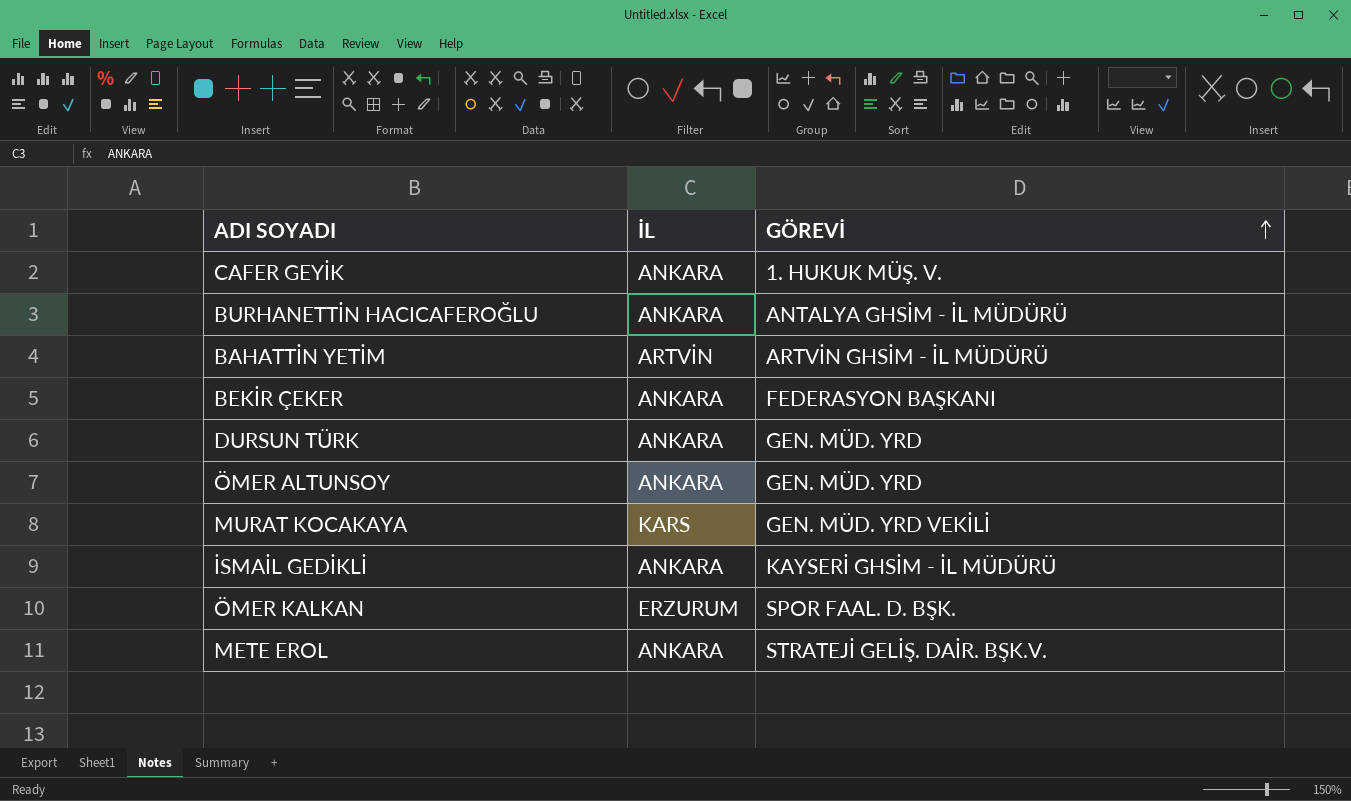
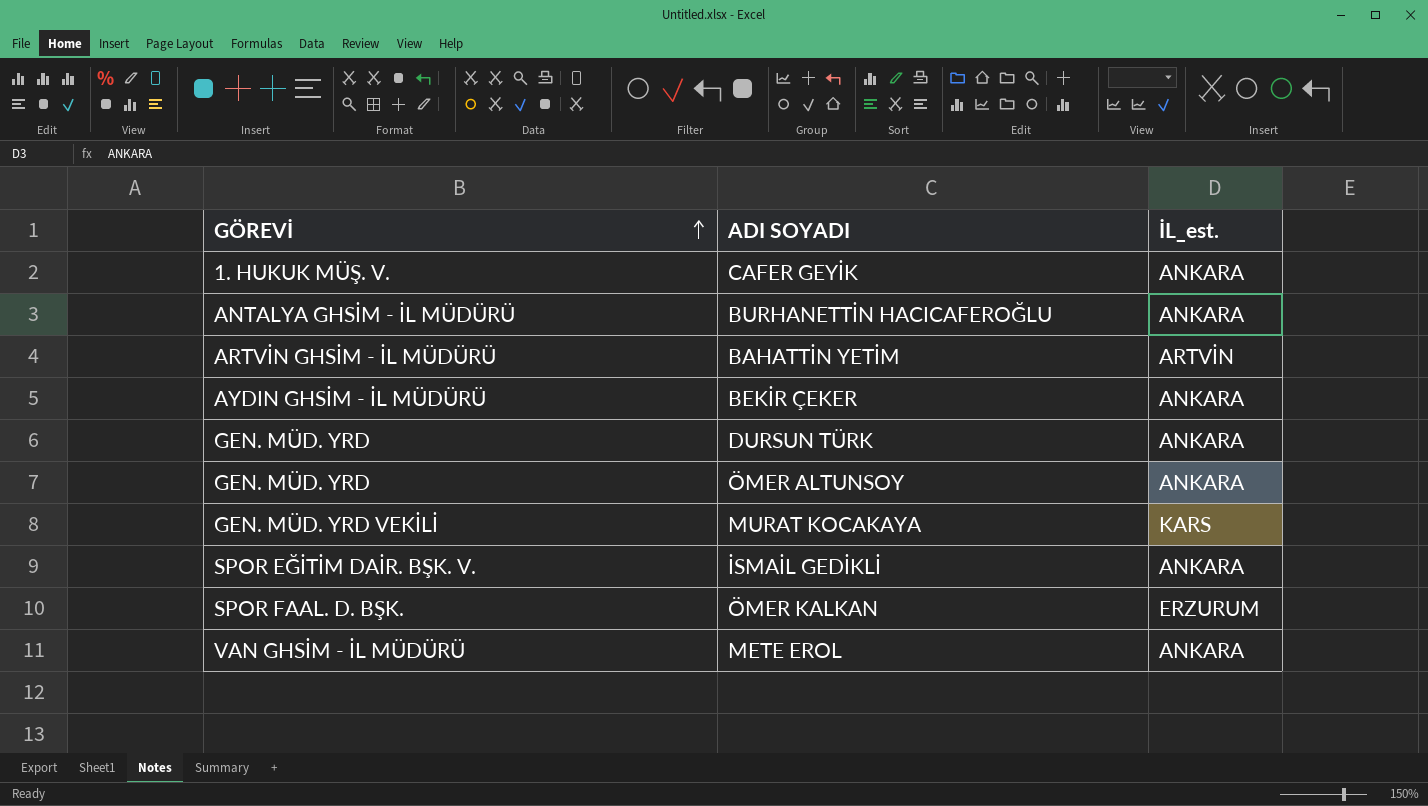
column GÖREVİ | position: 3 -> 1
column name: İL -> İL_est.
BEKİR ÇEKER | GÖREVİ: FEDERASYON BAŞKANI -> AYDIN GHSİM - İL MÜDÜRÜ
İSMAİL GEDİKLİ | GÖREVİ: KAYSERİ GHSİM - İL MÜDÜRÜ -> SPOR EĞİTİM DAİR. BŞK. V.
METE EROL | GÖREVİ: STRATEJİ GELİŞ. DAİR. BŞK.V. -> VAN GHSİM - İL MÜDÜRÜ

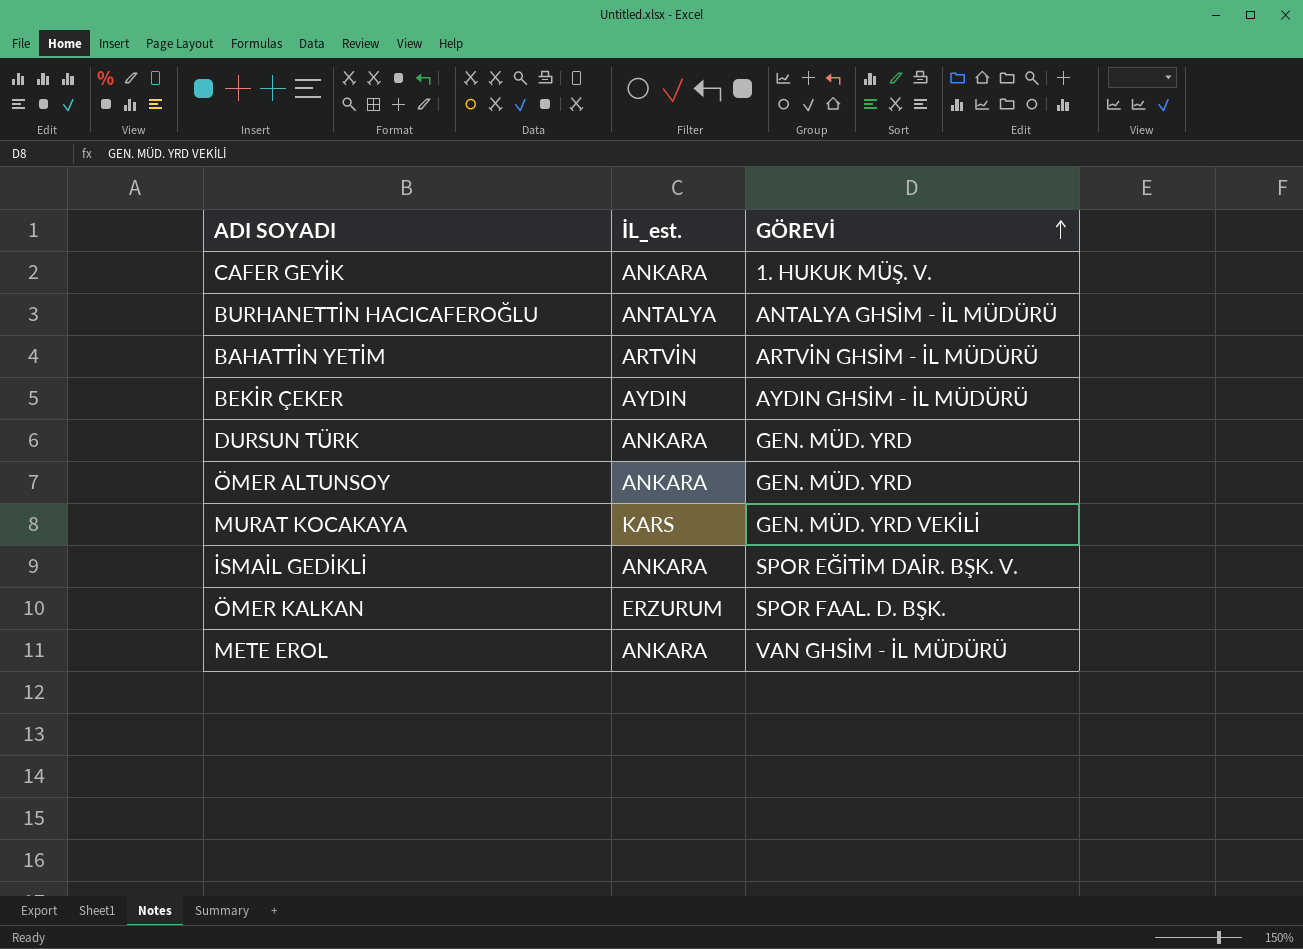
column GÖREVİ | position: 1 -> 3
BURHANETTİN HACICAFEROĞLU | İL_est.: ANKARA -> ANTALYA
BEKİR ÇEKER | İL_est.: ANKARA -> AYDIN

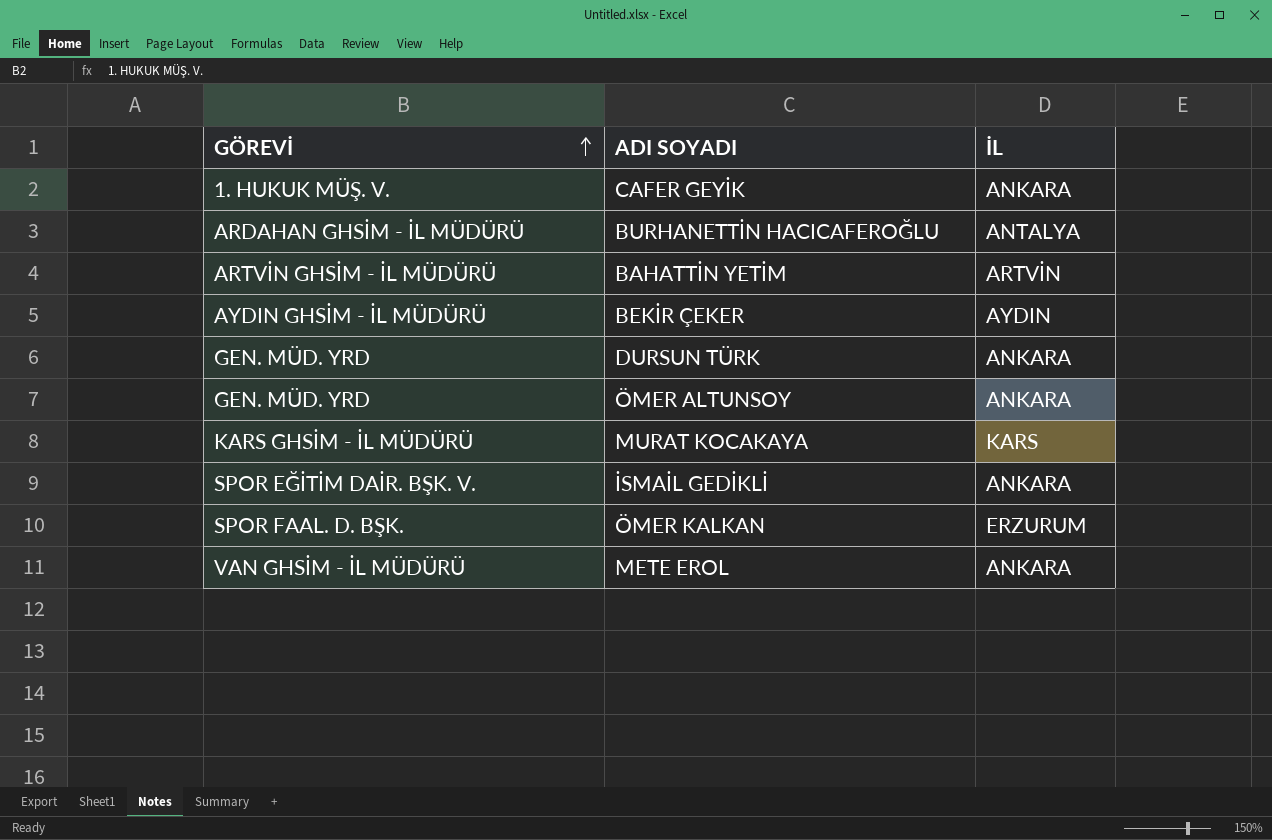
column GÖREVİ | position: 3 -> 1
column name: İL_est. -> İL
BURHANETTİN HACICAFEROĞLU | GÖREVİ: ANTALYA GHSİM - İL MÜDÜRÜ -> ARDAHAN GHSİM - İL MÜDÜRÜ
MURAT KOCAKAYA | GÖREVİ: GEN. MÜD. YRD VEKİLİ -> KARS GHSİM - İL MÜDÜRÜ

